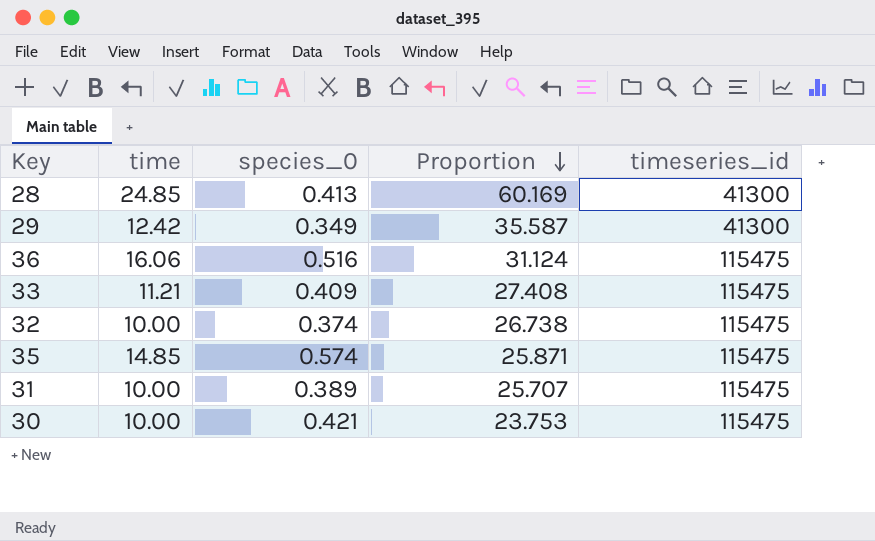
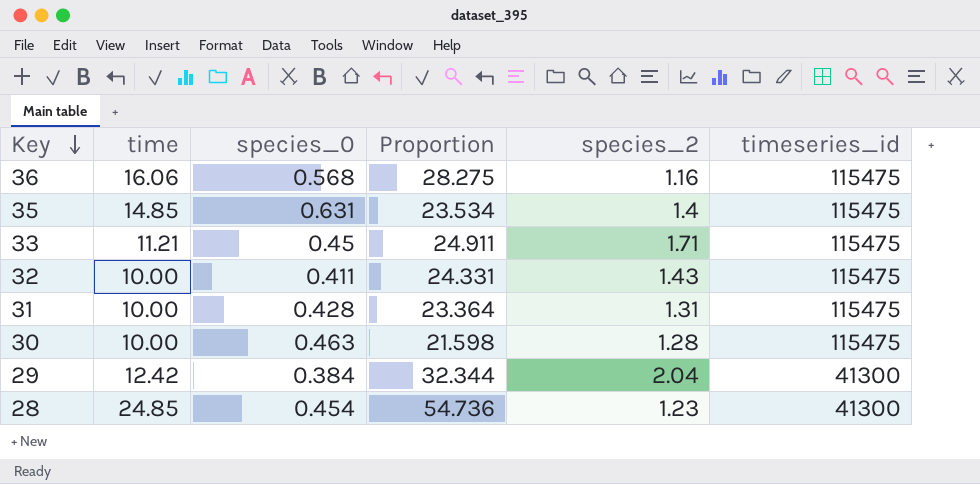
row order: Proportion descending -> Key descending
column species_2 | position: none -> 5
36 | species_0: 0.516 -> 0.568
36 | Proportion: 31.124 -> 28.275
35 | species_0: 0.574 -> 0.631
35 | Proportion: 25.871 -> 23.534
33 | species_0: 0.409 -> 0.45
33 | Proportion: 27.408 -> 24.911
32 | species_0: 0.374 -> 0.411
32 | Proportion: 26.738 -> 24.331
31 | species_0: 0.389 -> 0.428
31 | Proportion: 25.707 -> 23.364
30 | species_0: 0.421 -> 0.463
30 | Proportion: 23.753 -> 21.598
29 | species_0: 0.349 -> 0.384
29 | Proportion: 35.587 -> 32.344
28 | species_0: 0.413 -> 0.454
28 | Proportion: 60.169 -> 54.736

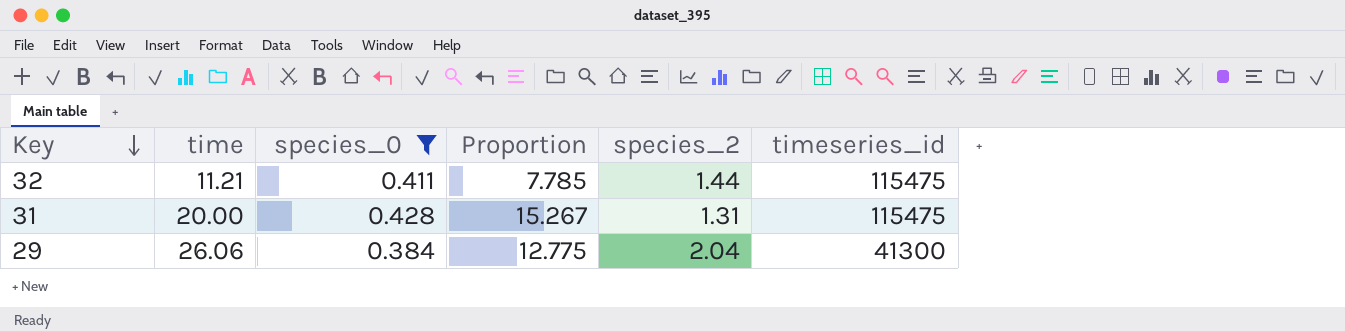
filter: none -> species_0 <= 0.428
column Proportion | formula: [time] / [species_0] -> [time] / [species_2]
32 | time: 10.00 -> 11.21
32 | species_2: 1.43 -> 1.44
31 | time: 10.00 -> 20.00
29 | time: 12.42 -> 26.06

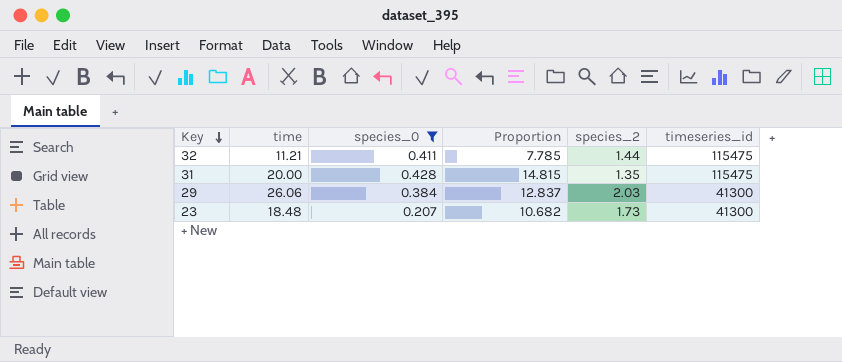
31 | Proportion: 15.267 -> 14.815
31 | species_2: 1.31 -> 1.35
29 | Proportion: 12.775 -> 12.837
29 | species_2: 2.04 -> 2.03
row 23: none -> 18.48 | 0.207 | 10.682 | 1.73 | 41300

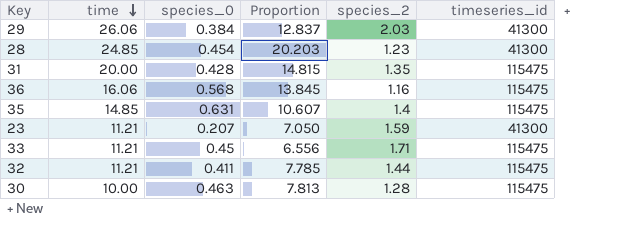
filter: species_0 <= 0.428 -> none
row order: Key descending -> time descending
23 | time: 18.48 -> 11.21
23 | Proportion: 10.682 -> 7.050
23 | species_2: 1.73 -> 1.59

